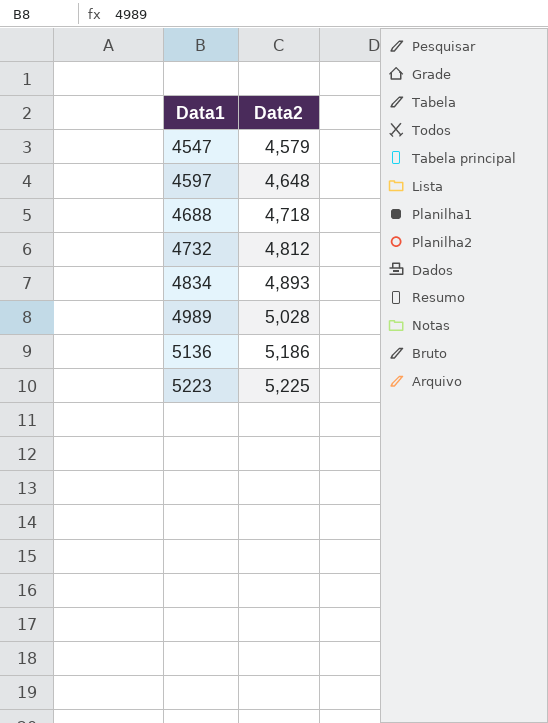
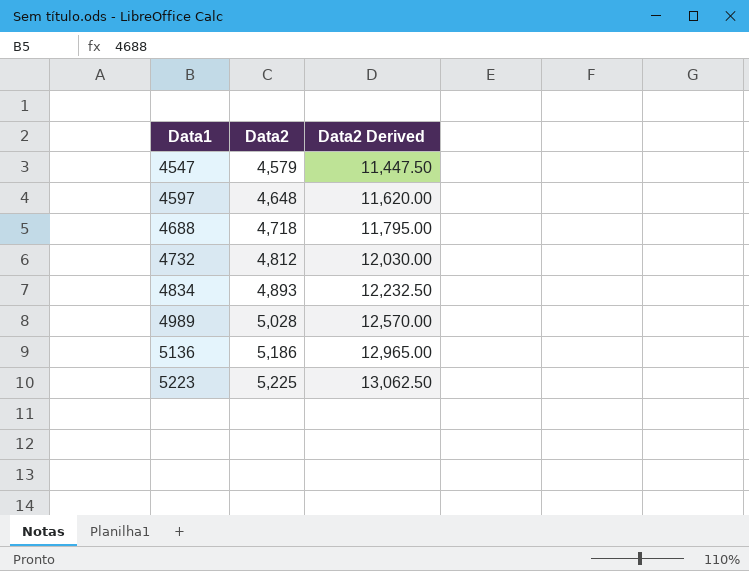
column Data2 Derived | formula: none -> [Data2] * 2.5

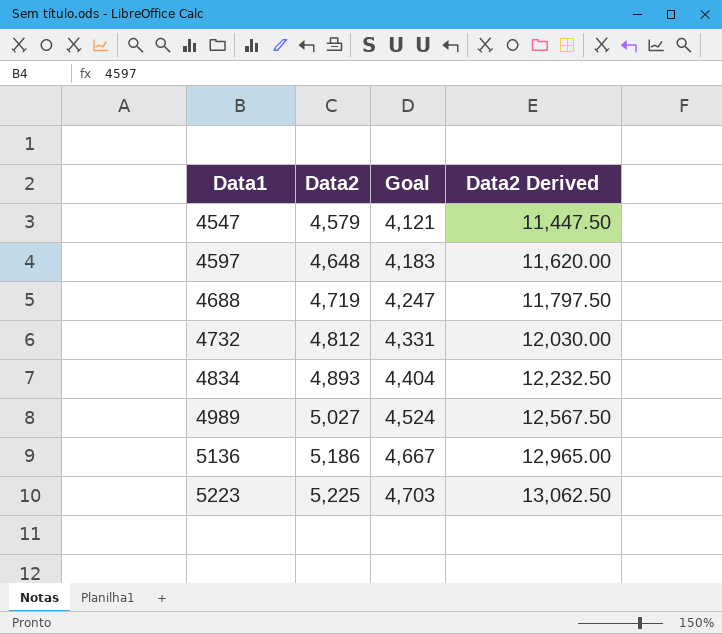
column Goal | formula: none -> [Data2] * 0.9
4688 | Data2: 4,718 -> 4,719
4688 | Data2 Derived: 11,795.00 -> 11,797.50
4989 | Data2: 5,028 -> 5,027
4989 | Data2 Derived: 12,570.00 -> 12,567.50

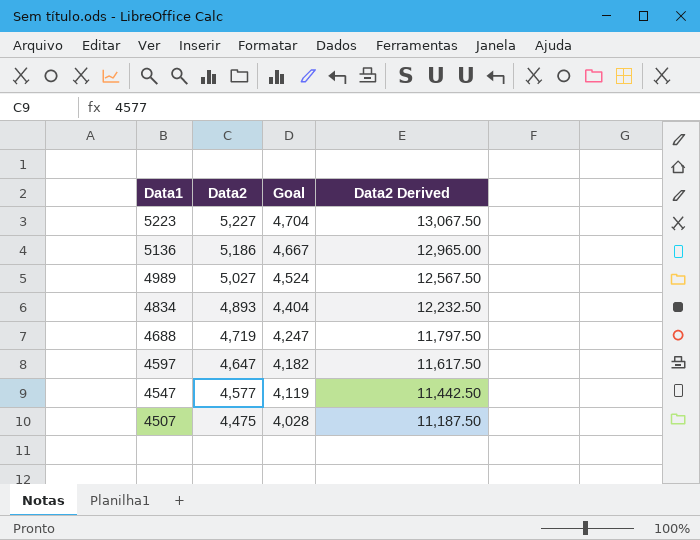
row order: Data1 ascending -> Data1 descending
row 4732: 4,812 | 4,331 | 12,030.00 -> none
5223 | Data2: 5,225 -> 5,227
5223 | Goal: 4,703 -> 4,704
5223 | Data2 Derived: 13,062.50 -> 13,067.50
4597 | Data2: 4,648 -> 4,647
4597 | Goal: 4,183 -> 4,182
4597 | Data2 Derived: 11,620.00 -> 11,617.50
4547 | Data2: 4,579 -> 4,577
4547 | Goal: 4,121 -> 4,119
4547 | Data2 Derived: 11,447.50 -> 11,442.50
row 4507: none -> 4,475 | 4,028 | 11,187.50

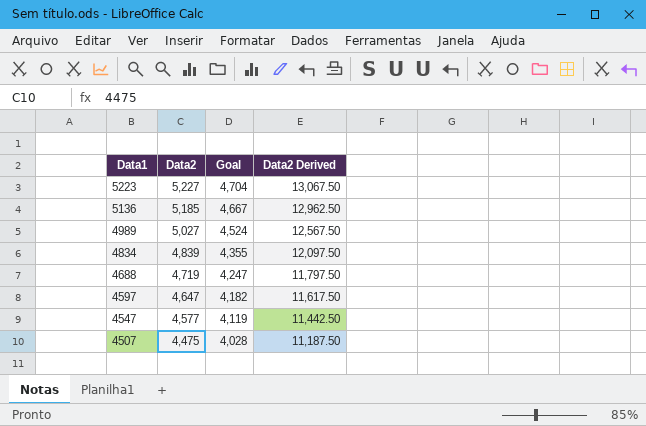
5136 | Data2: 5,186 -> 5,185
5136 | Data2 Derived: 12,965.00 -> 12,962.50
4834 | Data2: 4,893 -> 4,839
4834 | Goal: 4,404 -> 4,355
4834 | Data2 Derived: 12,232.50 -> 12,097.50

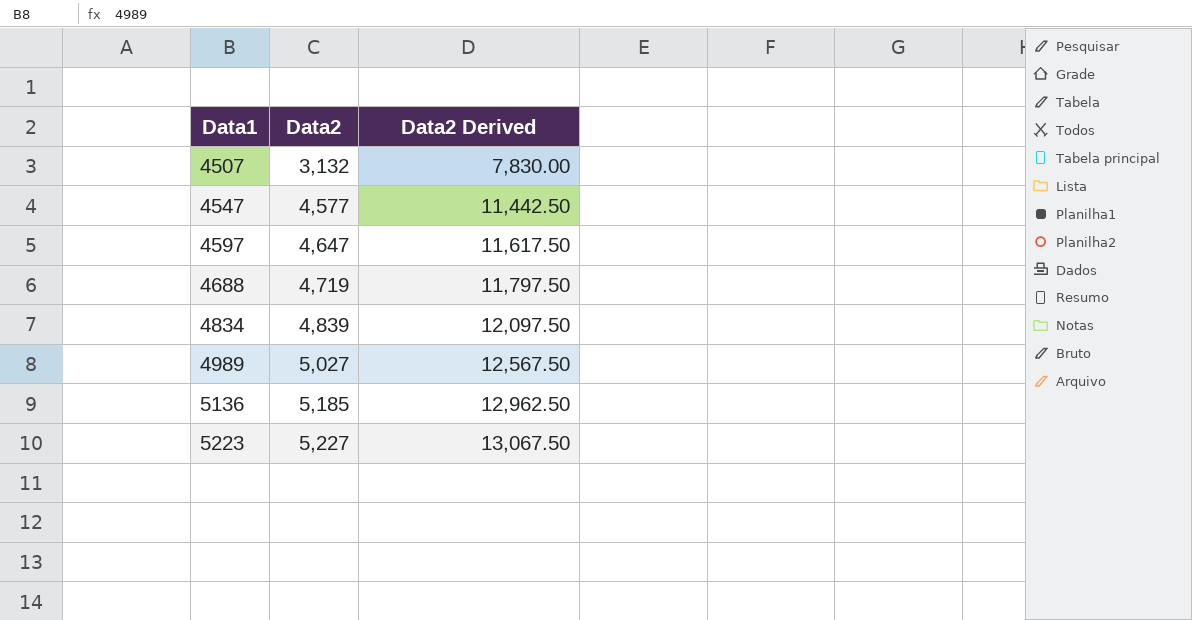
row order: Data1 descending -> Data1 ascending
column Goal | formula: [Data2] * 0.9 -> none
4507 | Data2: 4,475 -> 3,132
4507 | Data2 Derived: 11,187.50 -> 7,830.00

